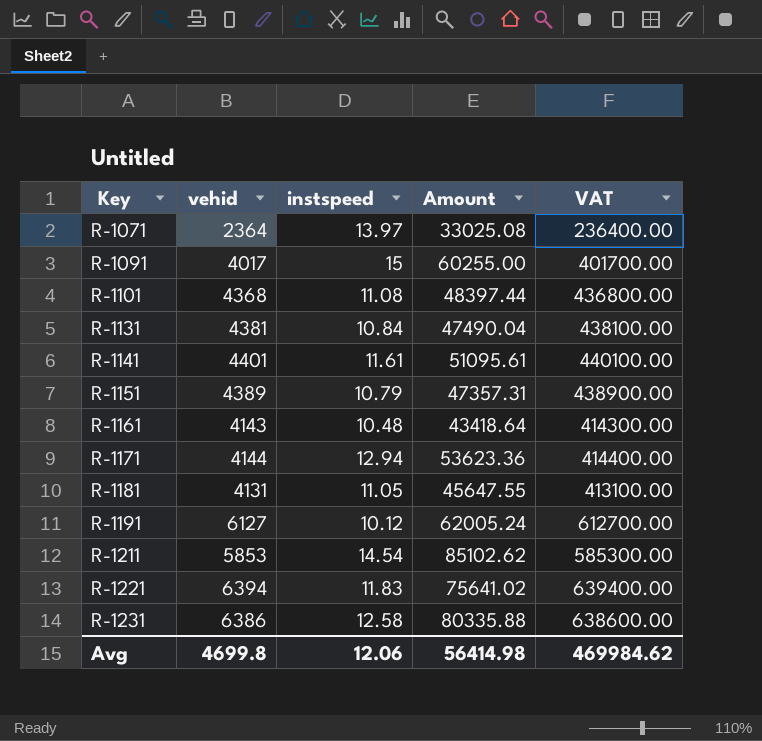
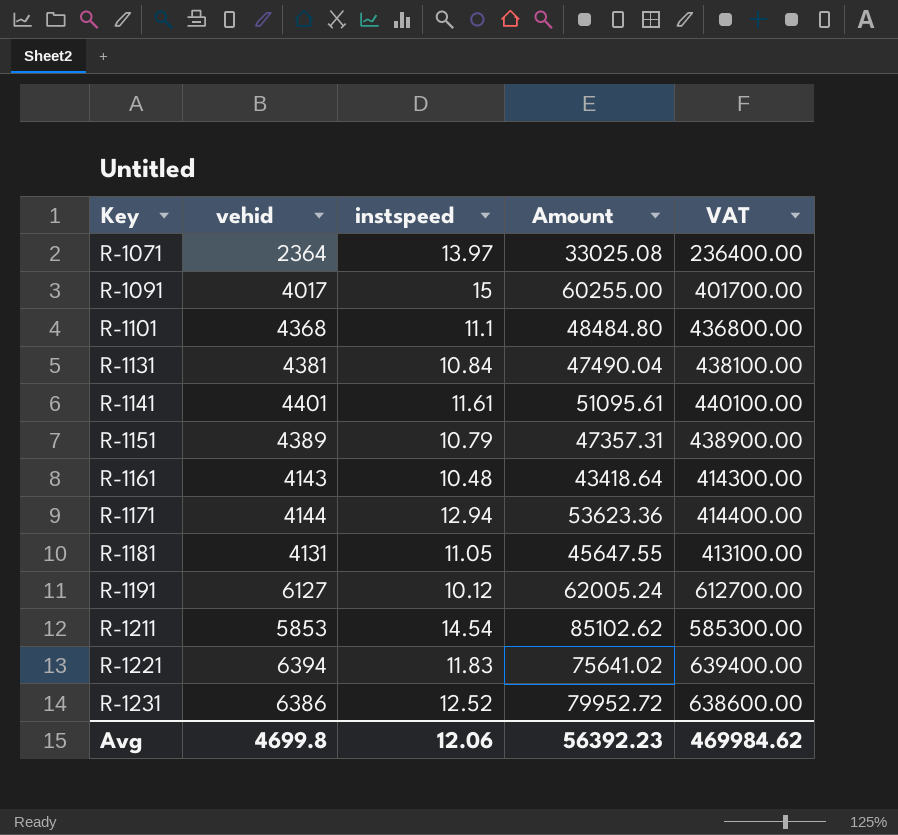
R-1101 | instspeed: 11.08 -> 11.1
R-1101 | Amount: 48397.44 -> 48484.80
R-1231 | instspeed: 12.58 -> 12.52
R-1231 | Amount: 80335.88 -> 79952.72
Avg | Amount: 56414.98 -> 56392.23

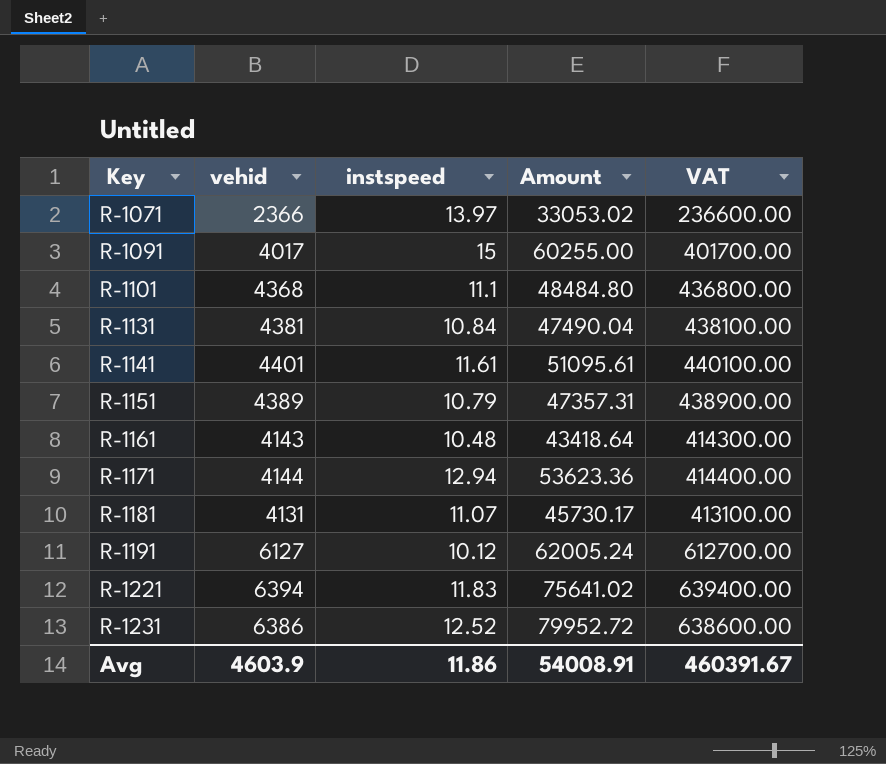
row R-1211: 5853 | 14.54 | 85102.62 | 585300.00 -> none
R-1071 | vehid: 2364 -> 2366
R-1071 | Amount: 33025.08 -> 33053.02
R-1071 | VAT: 236400.00 -> 236600.00
R-1181 | instspeed: 11.05 -> 11.07
R-1181 | Amount: 45647.55 -> 45730.17
Avg | vehid: 4699.8 -> 4603.9
Avg | instspeed: 12.06 -> 11.86
Avg | Amount: 56392.23 -> 54008.91
Avg | VAT: 469984.62 -> 460391.67

